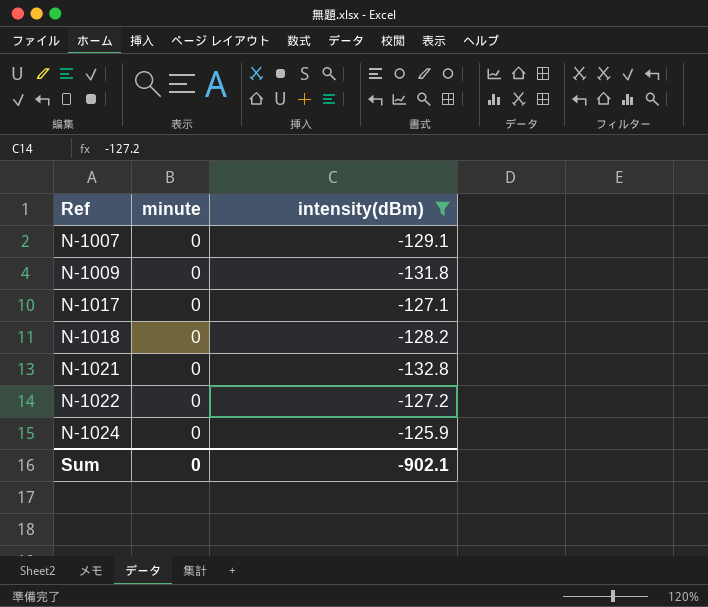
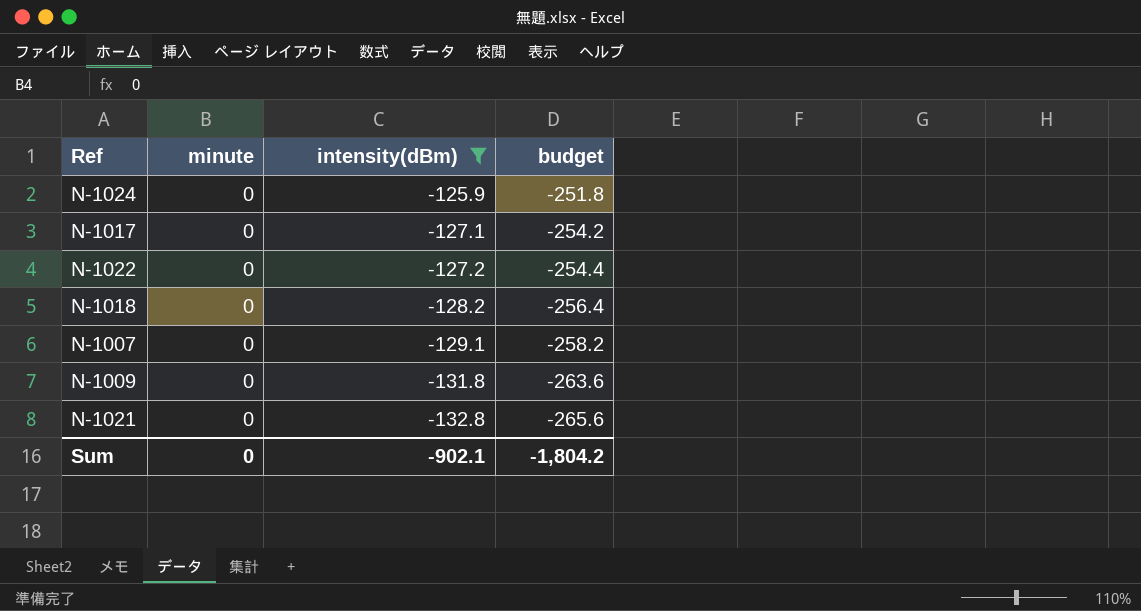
row order: Ref ascending -> intensity(dBm) descending
column budget | formula: none -> [intensity(dBm)] * 2

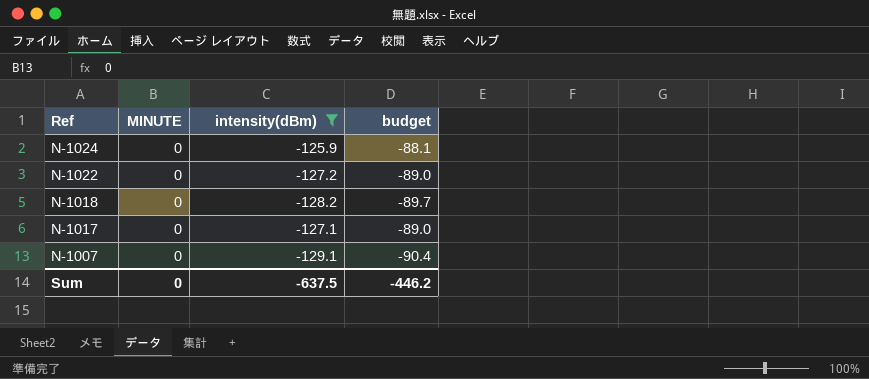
row order: intensity(dBm) descending -> Ref descending
column name: minute -> MINUTE
column budget | formula: [intensity(dBm)] * 2 -> [intensity(dBm)] * 0.7
row N-1009: 0 | -131.8 | -263.6 -> none
row N-1021: 0 | -132.8 | -265.6 -> none
Sum | intensity(dBm): -902.1 -> -637.5
Sum | budget: -1,804.2 -> -446.2

